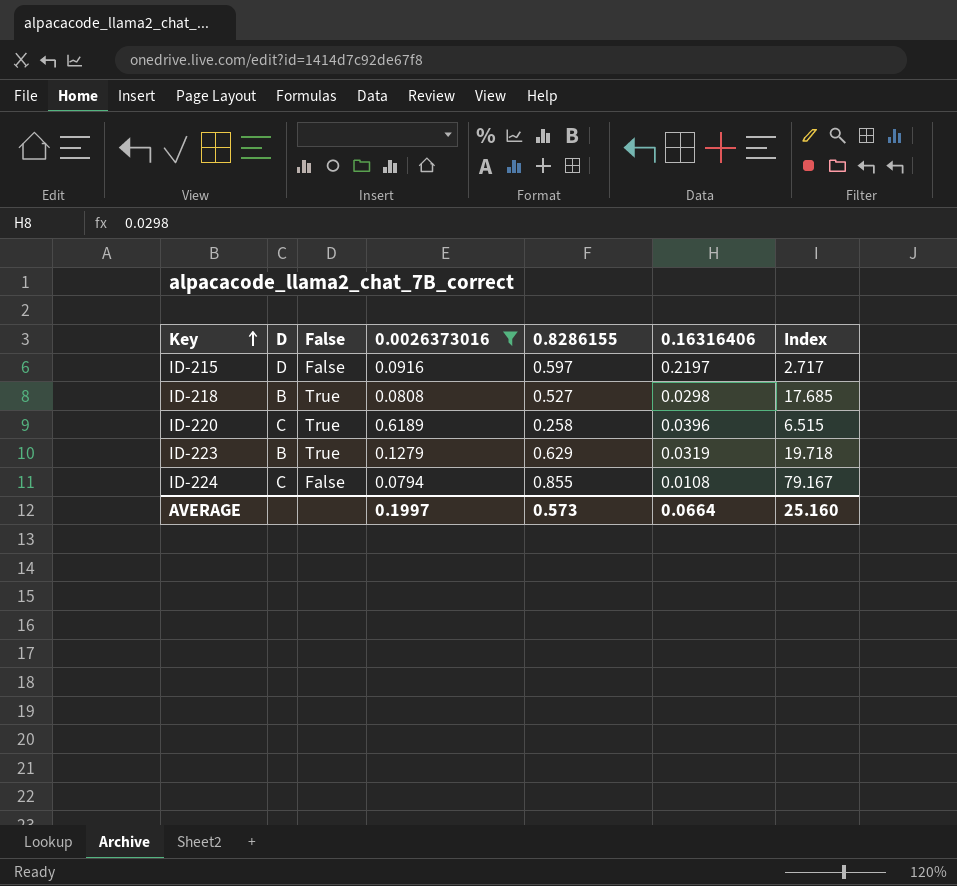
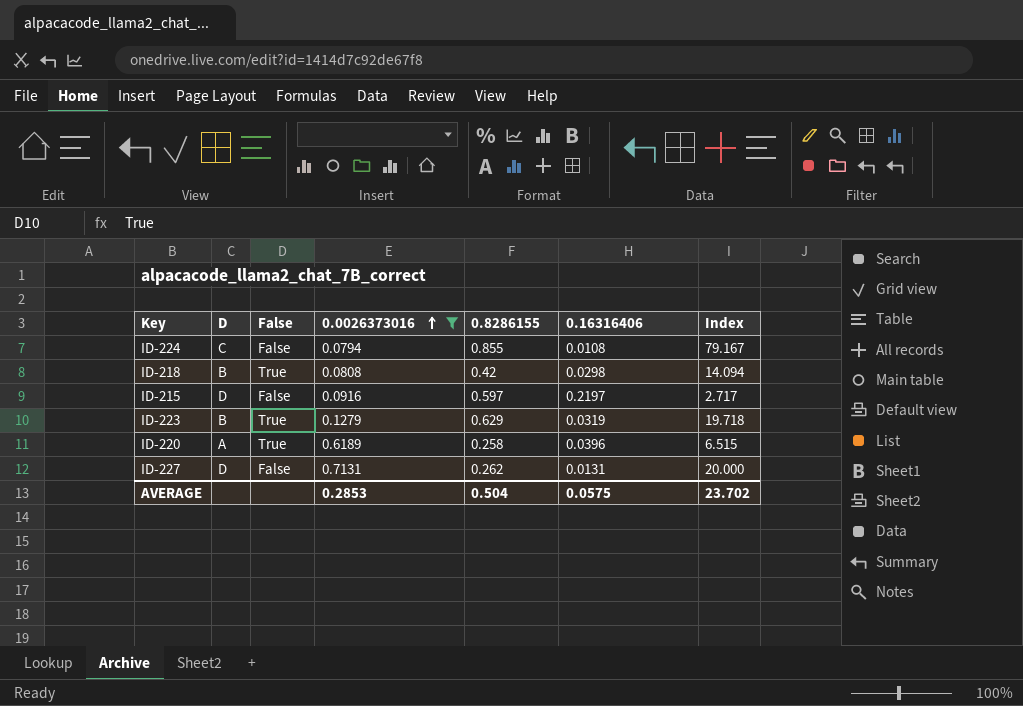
row order: Key ascending -> 0.0026373016 ascending
ID-218 | 0.8286155: 0.527 -> 0.42
ID-218 | Index: 17.685 -> 14.094
ID-220 | D: C -> A
row ID-227: none -> D | False | 0.7131 | 0.262 | 0.0131 | 20.000
AVERAGE | 0.0026373016: 0.1997 -> 0.2853
AVERAGE | 0.8286155: 0.573 -> 0.504
AVERAGE | 0.16316406: 0.0664 -> 0.0575
AVERAGE | Index: 25.160 -> 23.702

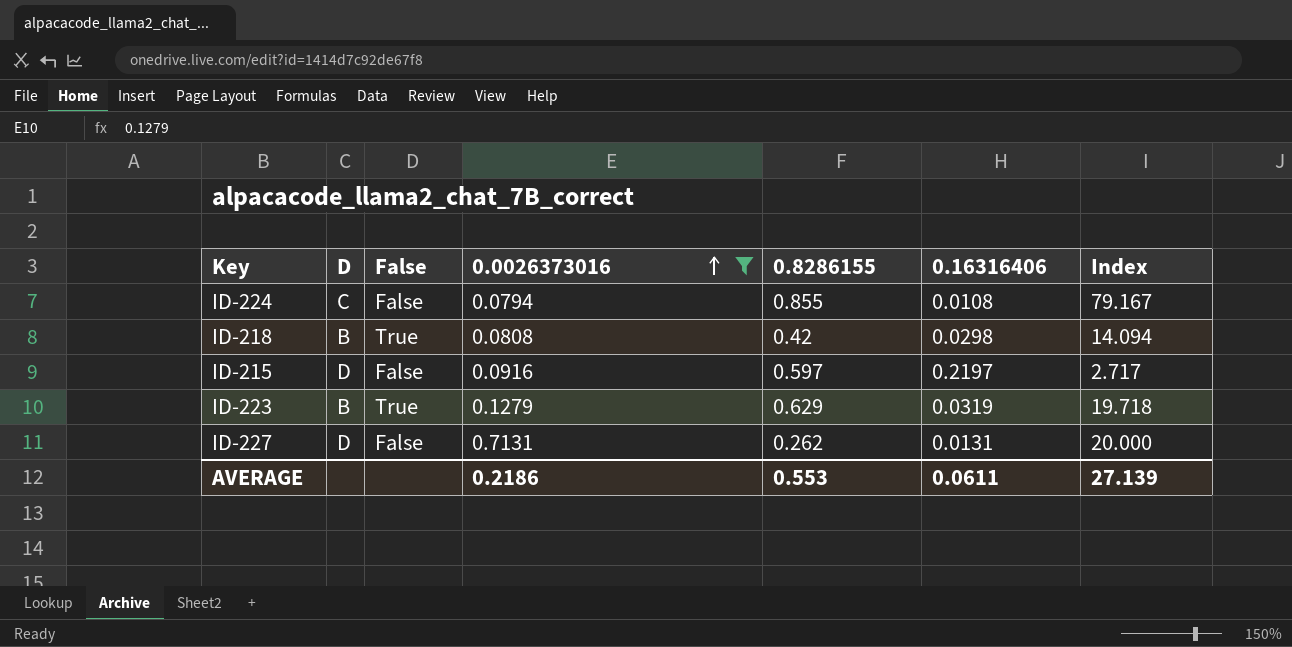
row ID-220: A | True | 0.6189 | 0.258 | 0.0396 | 6.515 -> none
AVERAGE | 0.0026373016: 0.2853 -> 0.2186
AVERAGE | 0.8286155: 0.504 -> 0.553
AVERAGE | 0.16316406: 0.0575 -> 0.0611
AVERAGE | Index: 23.702 -> 27.139

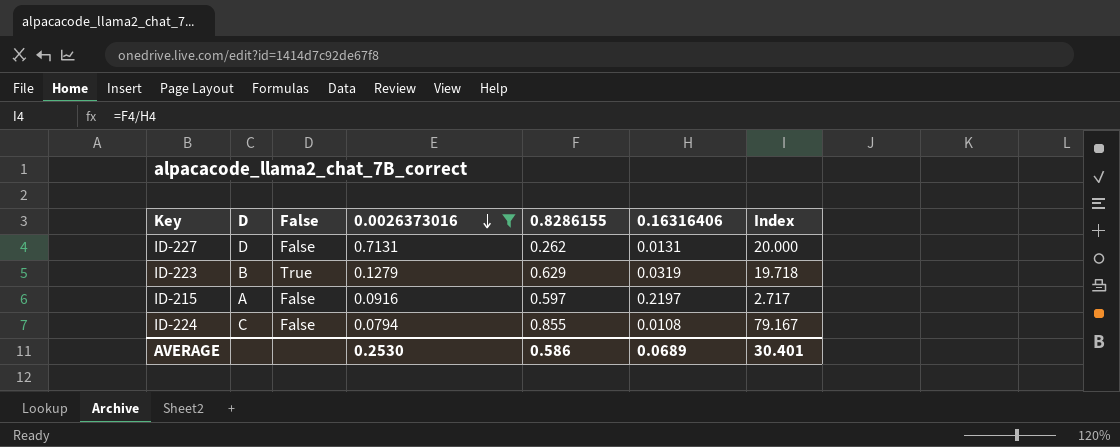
row order: 0.0026373016 ascending -> 0.0026373016 descending
row ID-218: B | True | 0.0808 | 0.42 | 0.0298 | 14.094 -> none
ID-215 | D: D -> A
AVERAGE | 0.0026373016: 0.2186 -> 0.2530
AVERAGE | 0.8286155: 0.553 -> 0.586
AVERAGE | 0.16316406: 0.0611 -> 0.0689
AVERAGE | Index: 27.139 -> 30.401

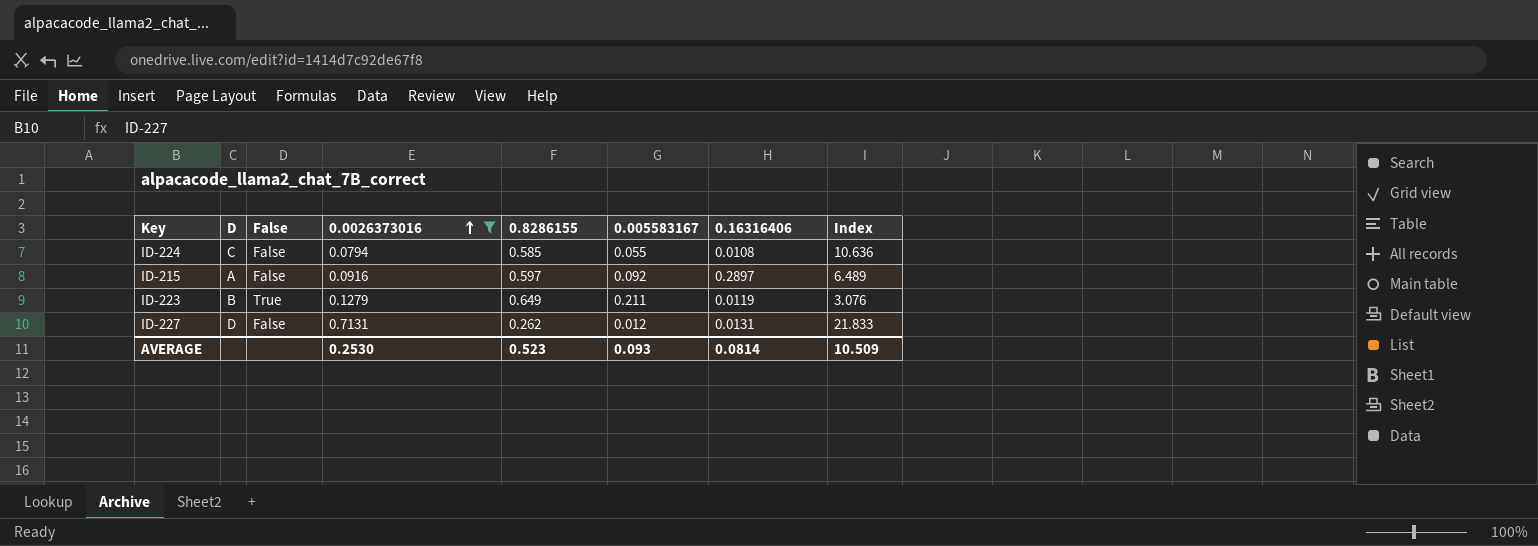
row order: 0.0026373016 descending -> 0.0026373016 ascending
column 0.005583167 | position: none -> 6
column Index | formula: [0.8286155] / [0.16316406] -> [0.8286155] / [0.005583167]
ID-224 | 0.8286155: 0.855 -> 0.585
ID-215 | 0.16316406: 0.2197 -> 0.2897
ID-223 | 0.8286155: 0.629 -> 0.649
ID-223 | 0.16316406: 0.0319 -> 0.0119
AVERAGE | 0.8286155: 0.586 -> 0.523
AVERAGE | 0.16316406: 0.0689 -> 0.0814
AVERAGE | Index: 30.401 -> 10.509

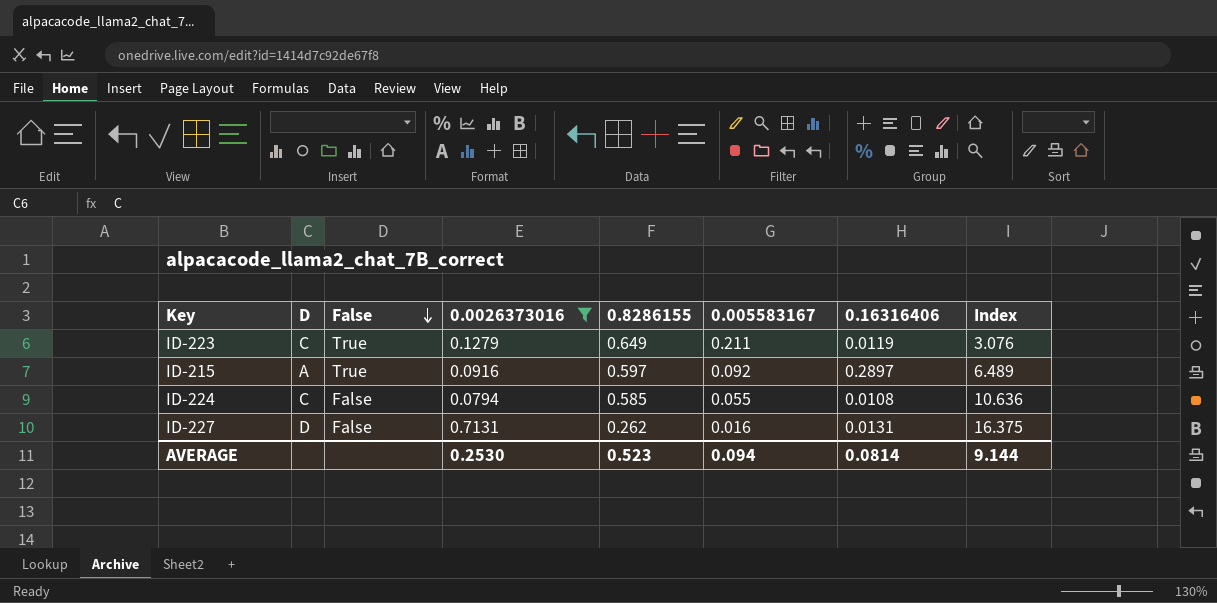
row order: 0.0026373016 ascending -> False descending
ID-223 | D: B -> C
ID-215 | False: False -> True
ID-227 | 0.005583167: 0.012 -> 0.016
ID-227 | Index: 21.833 -> 16.375
AVERAGE | 0.005583167: 0.093 -> 0.094
AVERAGE | Index: 10.509 -> 9.144

